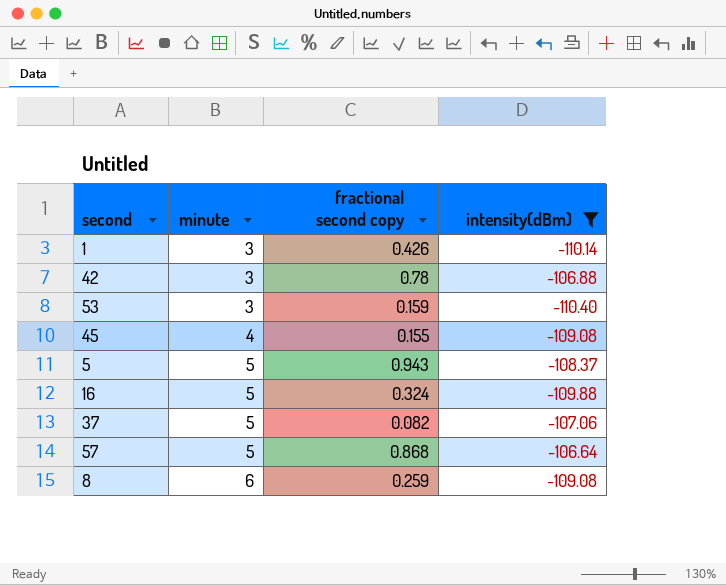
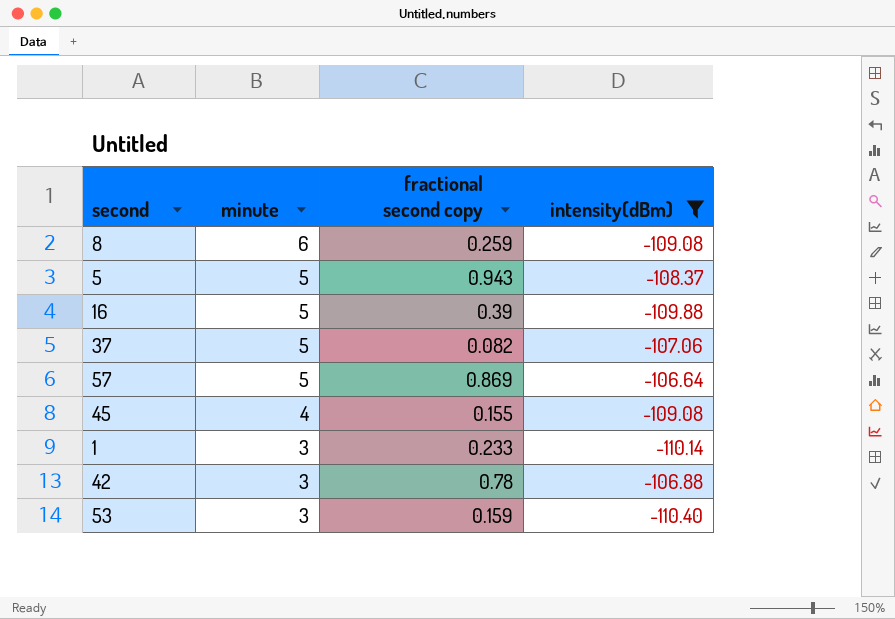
row order: minute ascending -> minute descending
16 | fractional second copy: 0.324 -> 0.39
57 | fractional second copy: 0.868 -> 0.869
1 | fractional second copy: 0.426 -> 0.233

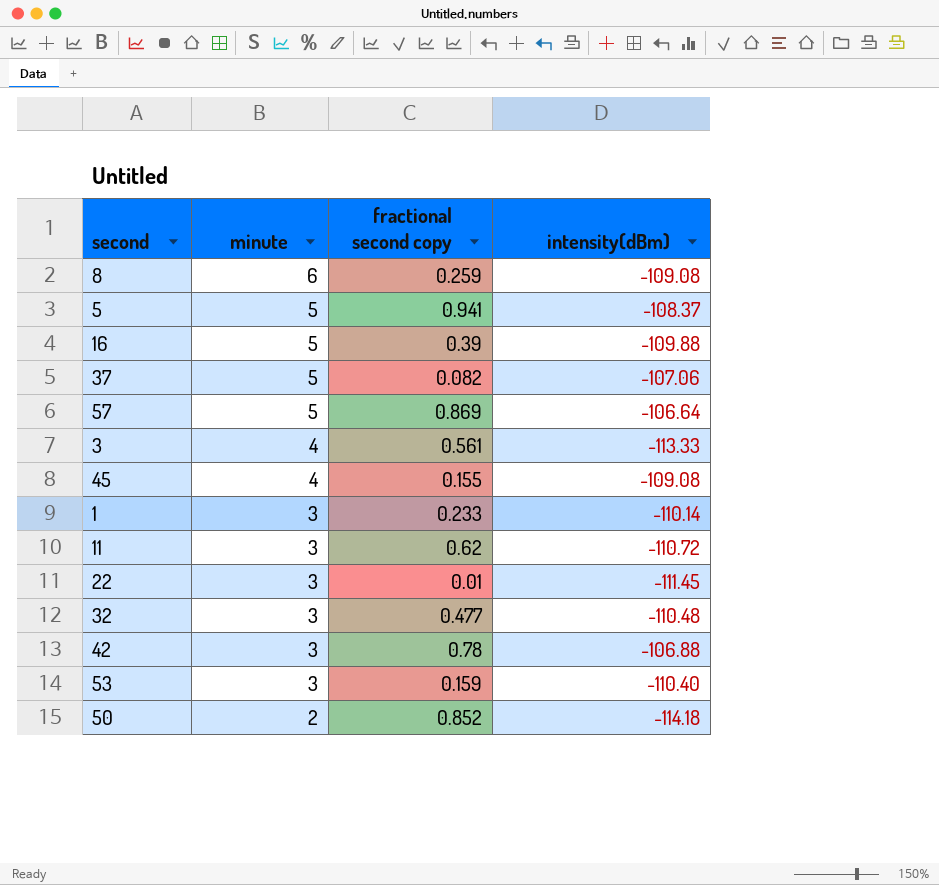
filter: intensity(dBm) >= -110.40 -> none
5 | fractional second copy: 0.943 -> 0.941

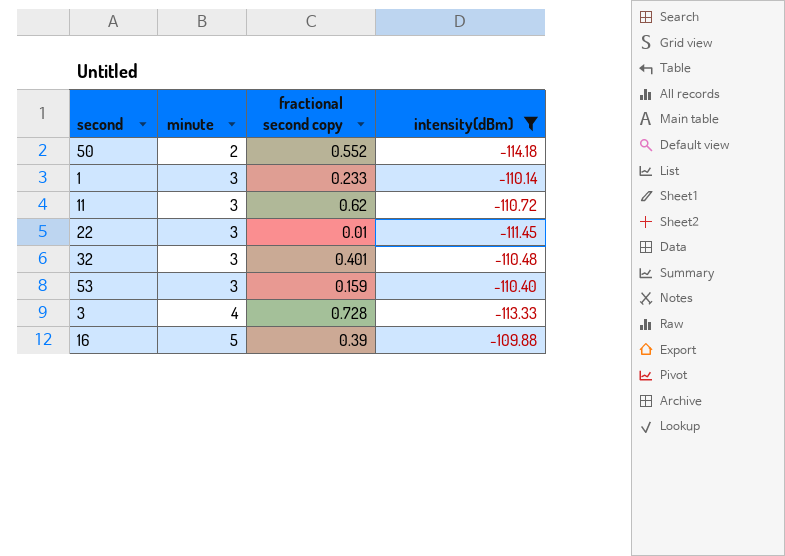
filter: none -> intensity(dBm) <= -109.88
row order: minute descending -> minute ascending
50 | fractional second copy: 0.852 -> 0.552
32 | fractional second copy: 0.477 -> 0.401
3 | fractional second copy: 0.561 -> 0.728

